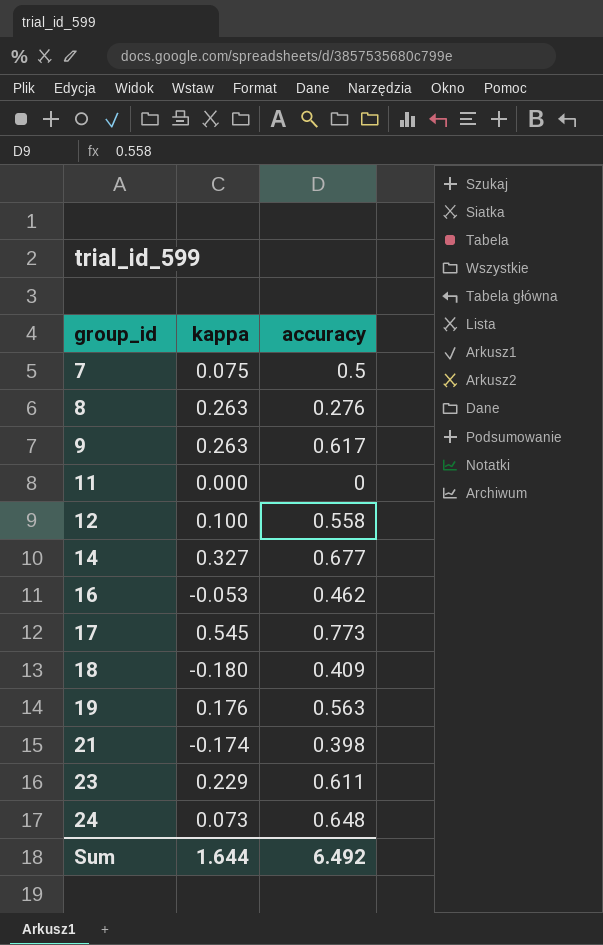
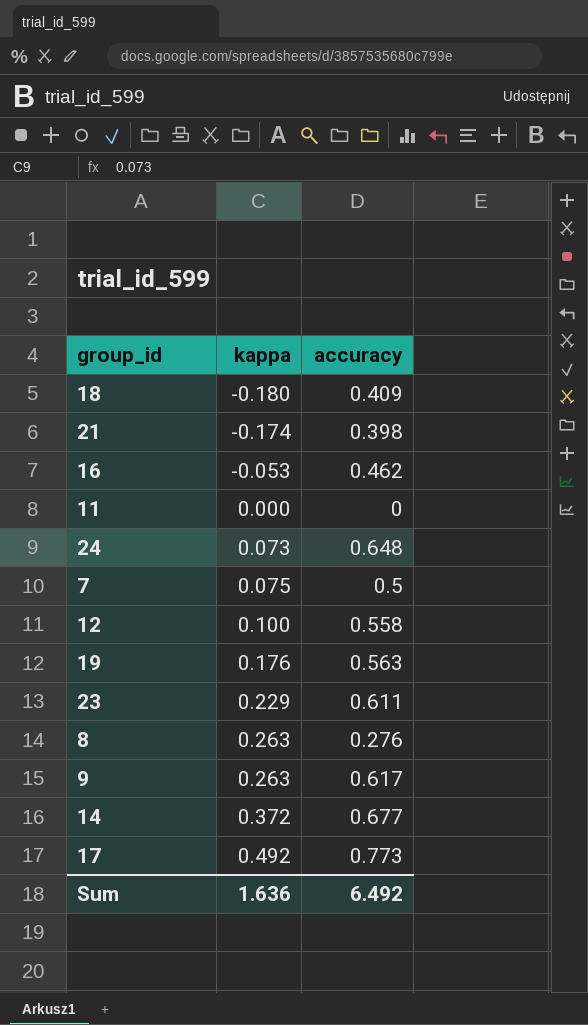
row order: group_id ascending -> kappa ascending
14 | kappa: 0.327 -> 0.372
17 | kappa: 0.545 -> 0.492
Sum | kappa: 1.644 -> 1.636

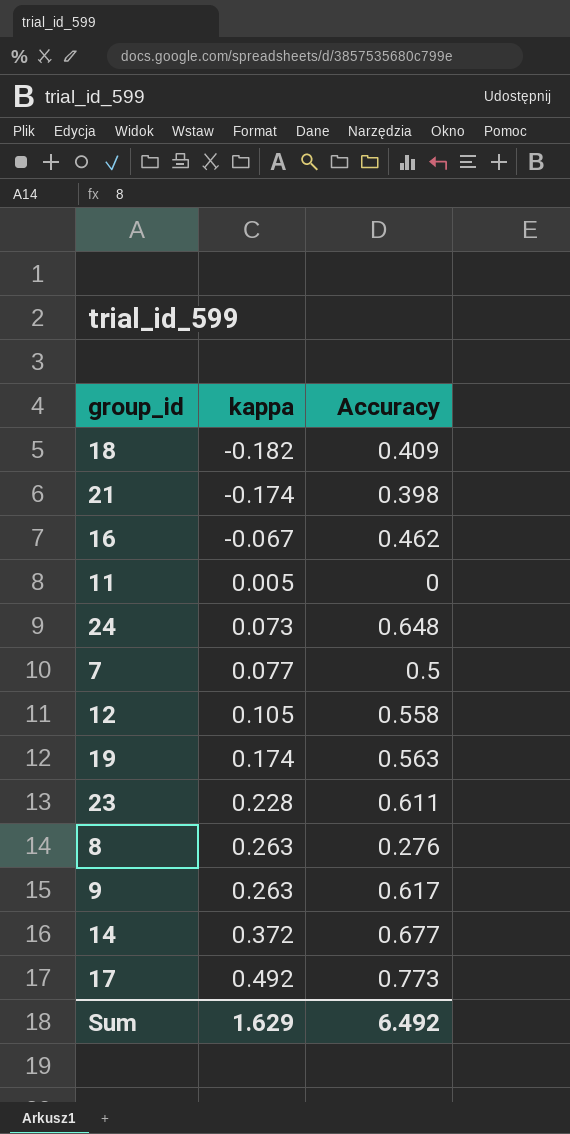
column name: accuracy -> Accuracy
18 | kappa: -0.180 -> -0.182
16 | kappa: -0.053 -> -0.067
11 | kappa: 0.000 -> 0.005
7 | kappa: 0.075 -> 0.077
12 | kappa: 0.100 -> 0.105
19 | kappa: 0.176 -> 0.174
23 | kappa: 0.229 -> 0.228
Sum | kappa: 1.636 -> 1.629

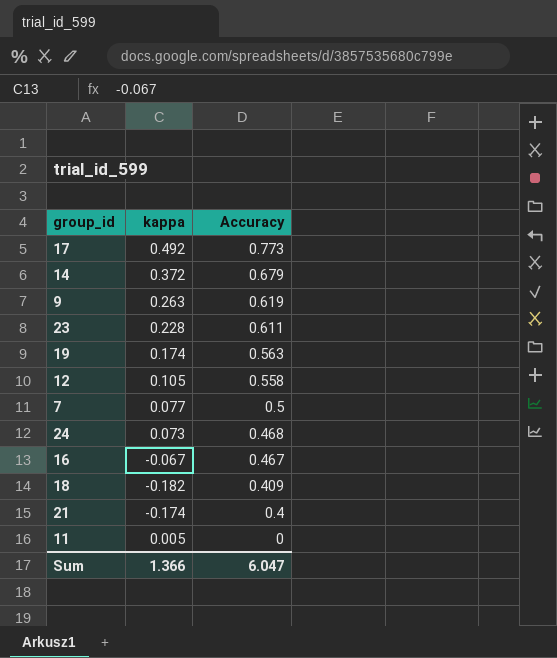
row order: kappa ascending -> Accuracy descending
row 8: 0.263 | 0.276 -> none
14 | Accuracy: 0.677 -> 0.679
9 | Accuracy: 0.617 -> 0.619
24 | Accuracy: 0.648 -> 0.468
16 | Accuracy: 0.462 -> 0.467
21 | Accuracy: 0.398 -> 0.4
Sum | kappa: 1.629 -> 1.366
Sum | Accuracy: 6.492 -> 6.047

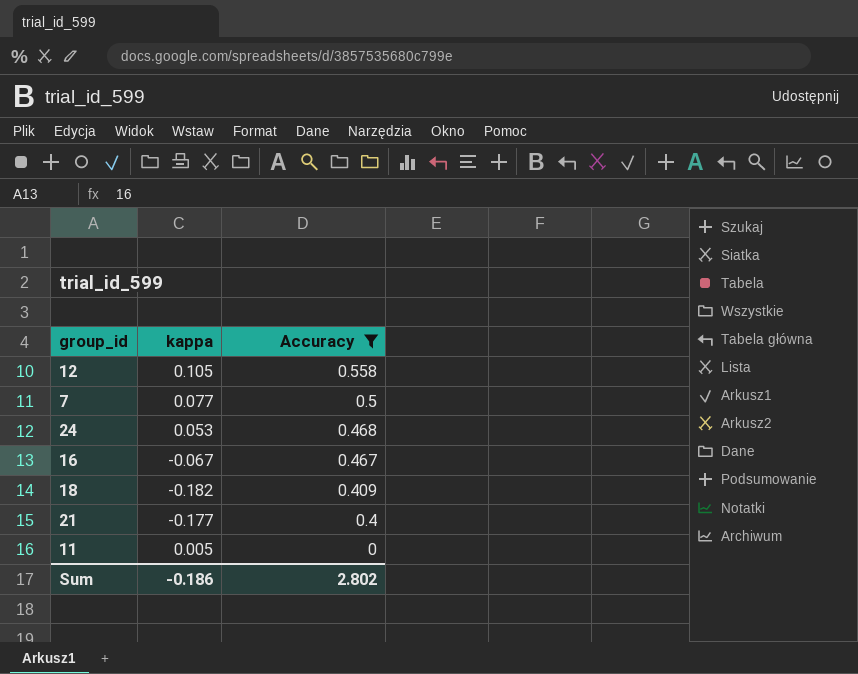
filter: none -> Accuracy <= 0.558
24 | kappa: 0.073 -> 0.053
21 | kappa: -0.174 -> -0.177
Sum | kappa: 1.366 -> -0.186
Sum | Accuracy: 6.047 -> 2.802

